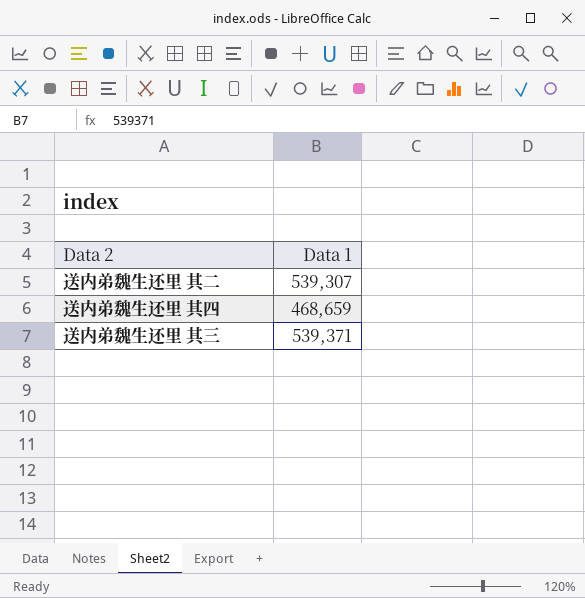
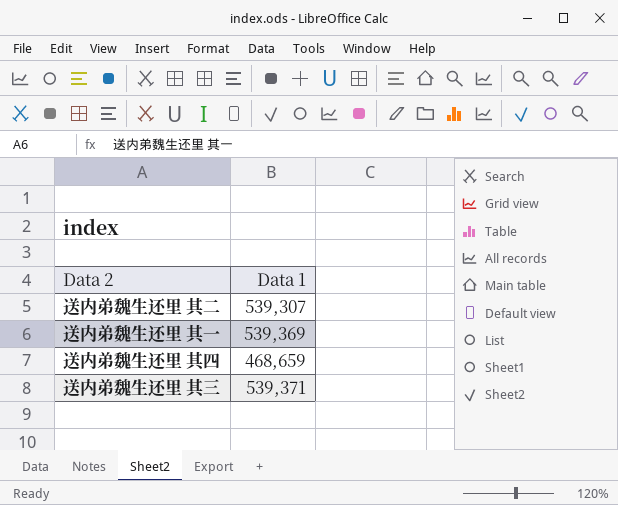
row 送内弟魏生还里 其一: none -> 539,369

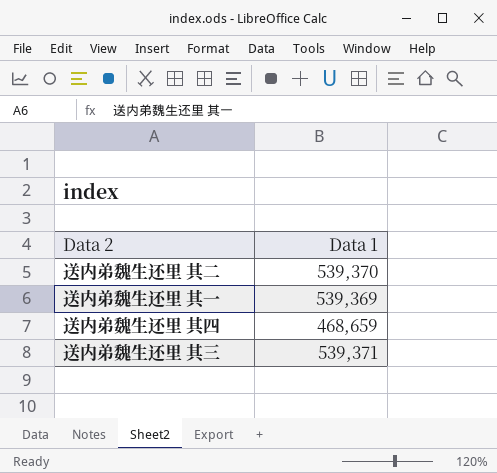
送内弟魏生还里 其二 | Data 1: 539,307 -> 539,370

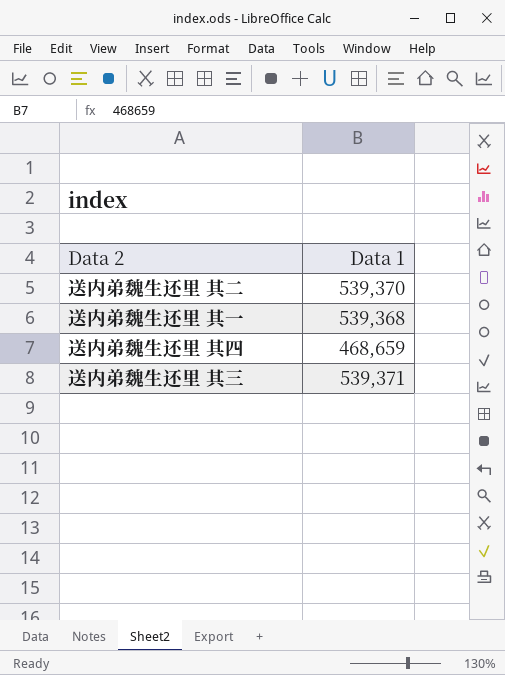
送内弟魏生还里 其一 | Data 1: 539,369 -> 539,368

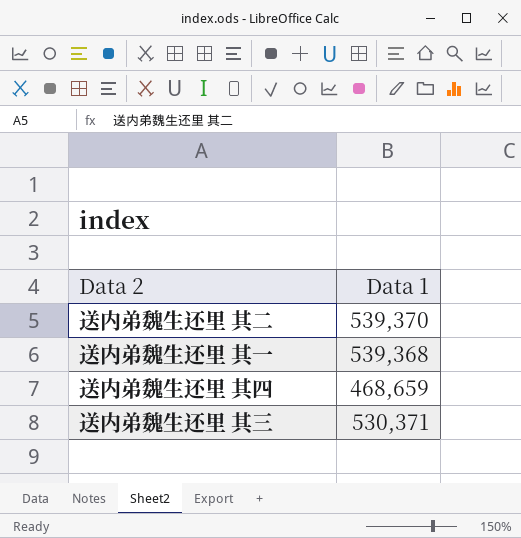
送内弟魏生还里 其三 | Data 1: 539,371 -> 530,371

